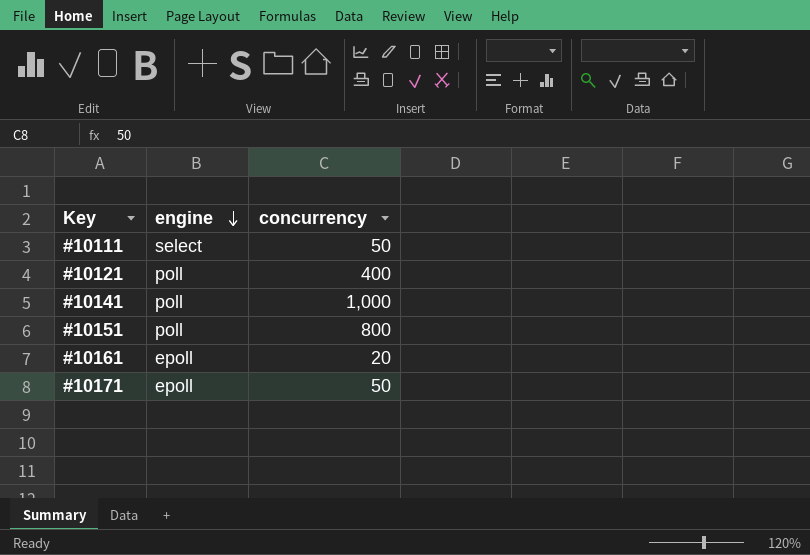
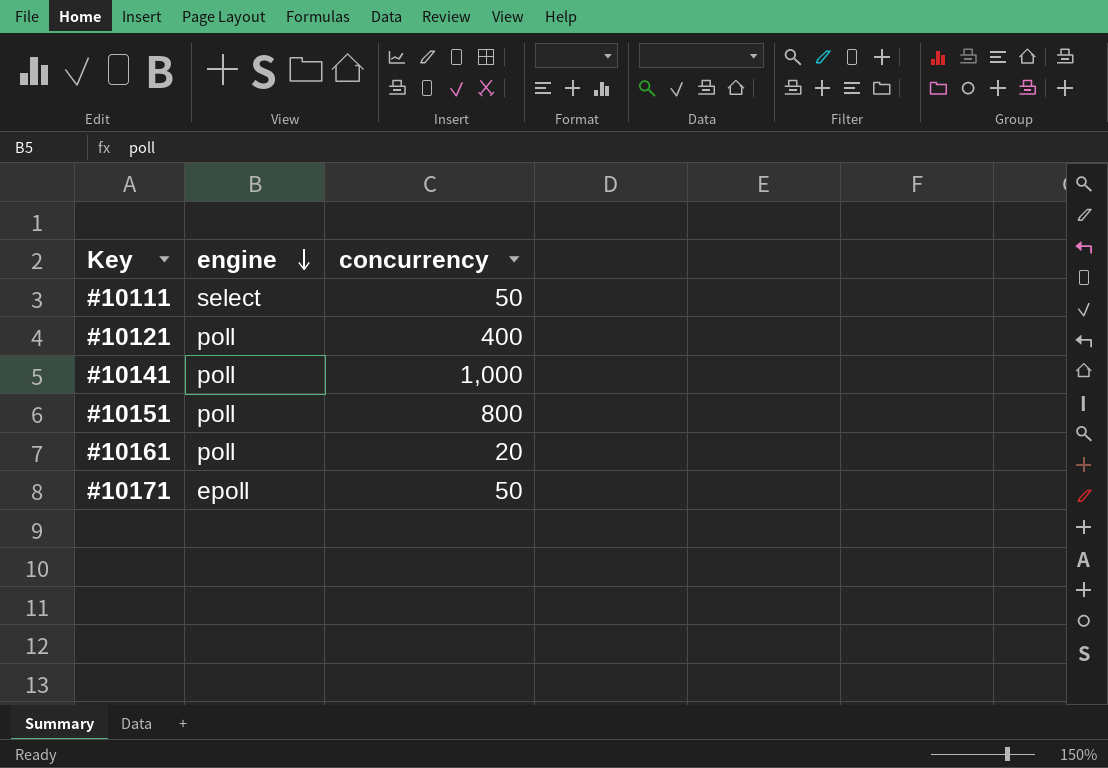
#10161 | engine: epoll -> poll

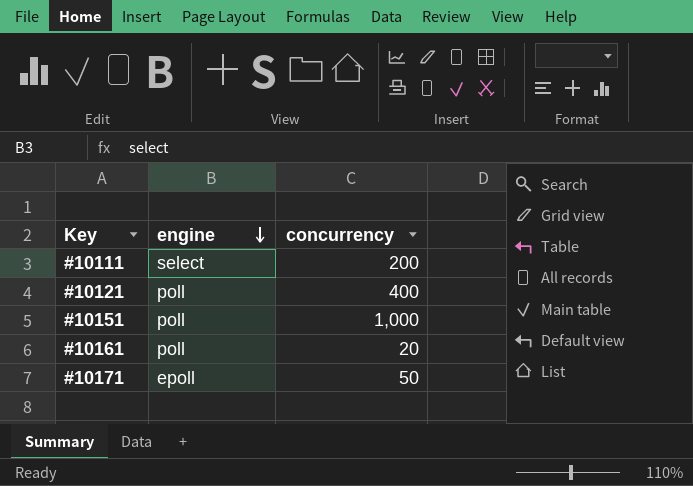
row #10141: poll | 1,000 -> none
#10111 | concurrency: 50 -> 200
#10151 | concurrency: 800 -> 1,000

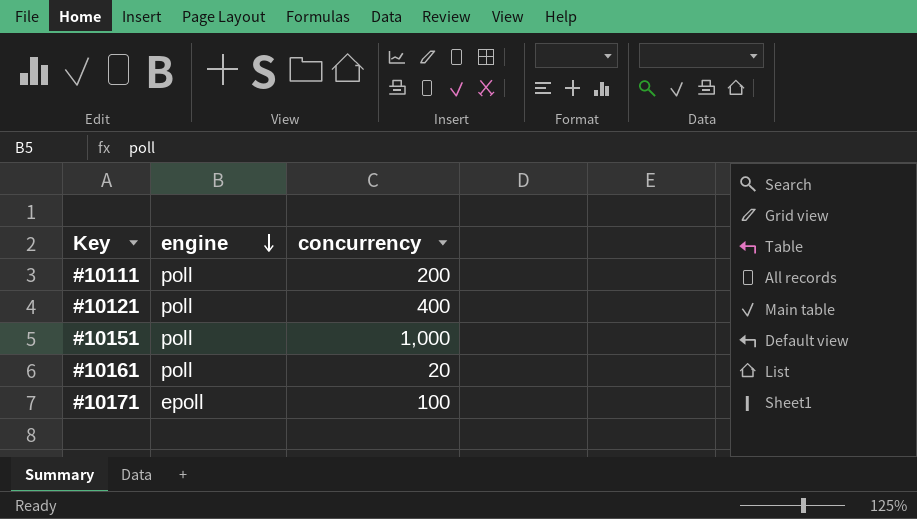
#10111 | engine: select -> poll
#10171 | concurrency: 50 -> 100

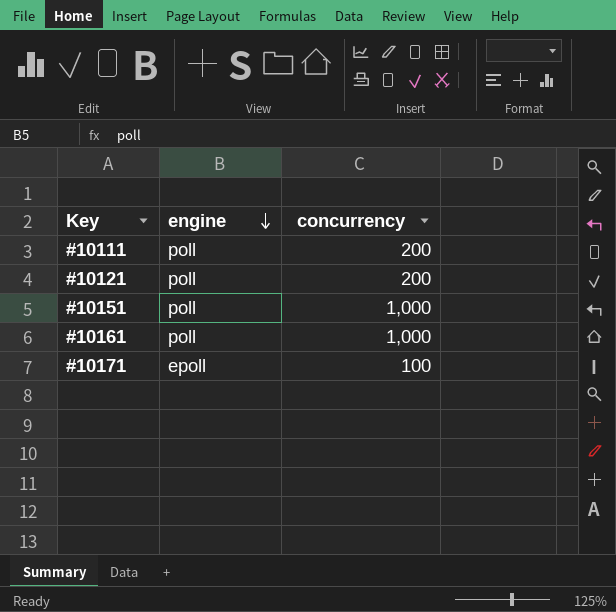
#10121 | concurrency: 400 -> 200
#10161 | concurrency: 20 -> 1,000

